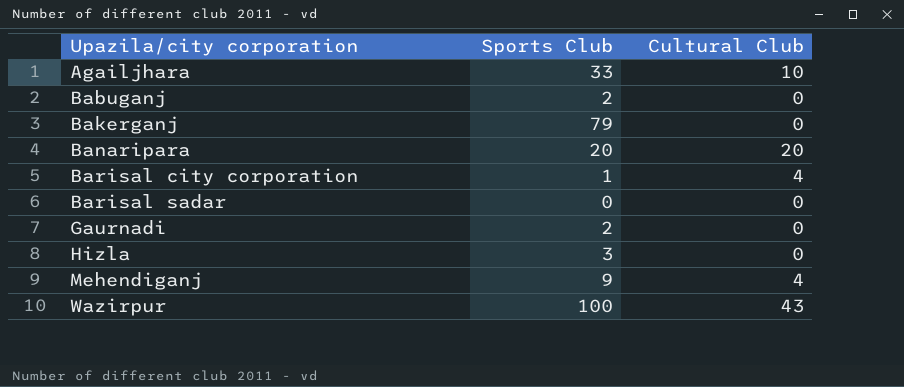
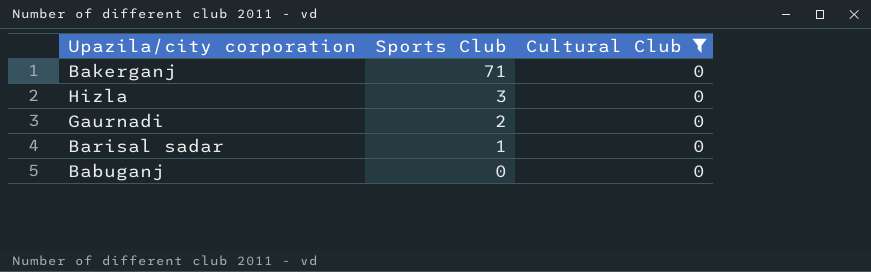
filter: none -> Cultural Club = 0
row order: Upazila/city corporation ascending -> Sports Club descending
Bakerganj | Sports Club: 79 -> 71
Barisal sadar | Sports Club: 0 -> 1
Babuganj | Sports Club: 2 -> 0

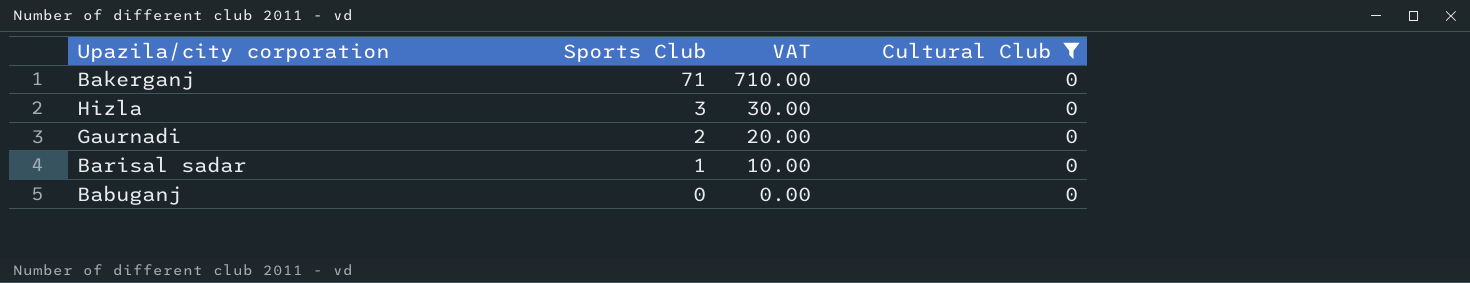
column VAT | formula: none -> [Sports Club] * 10

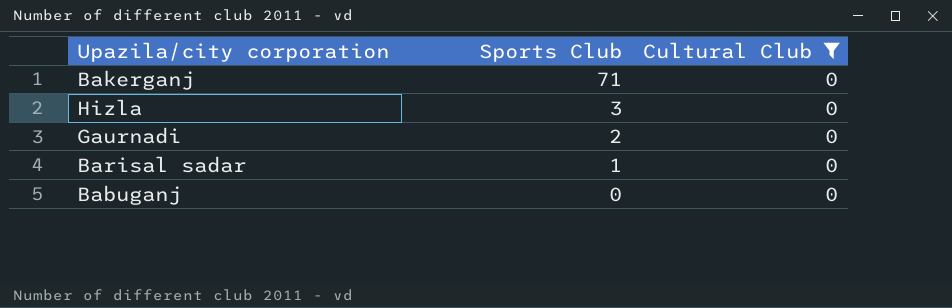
column VAT | formula: [Sports Club] * 10 -> none

